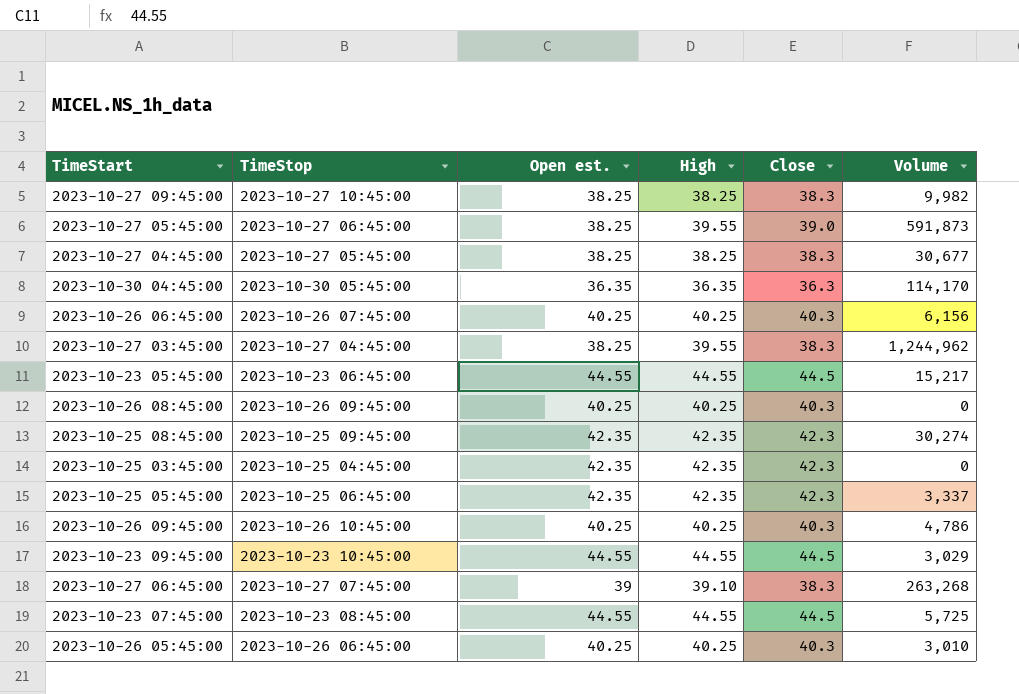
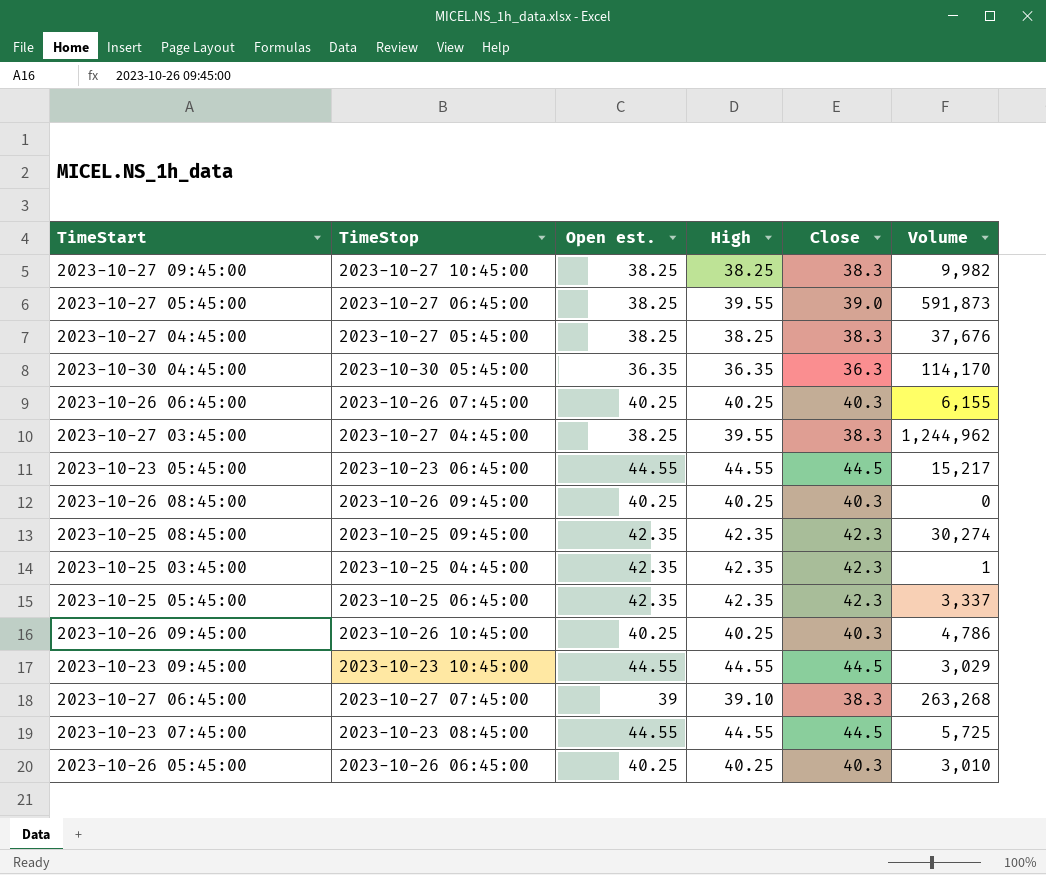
2023-10-27 04:45:00 | Volume: 30,677 -> 37,676
2023-10-26 06:45:00 | Volume: 6,156 -> 6,155
2023-10-25 03:45:00 | Volume: 0 -> 1

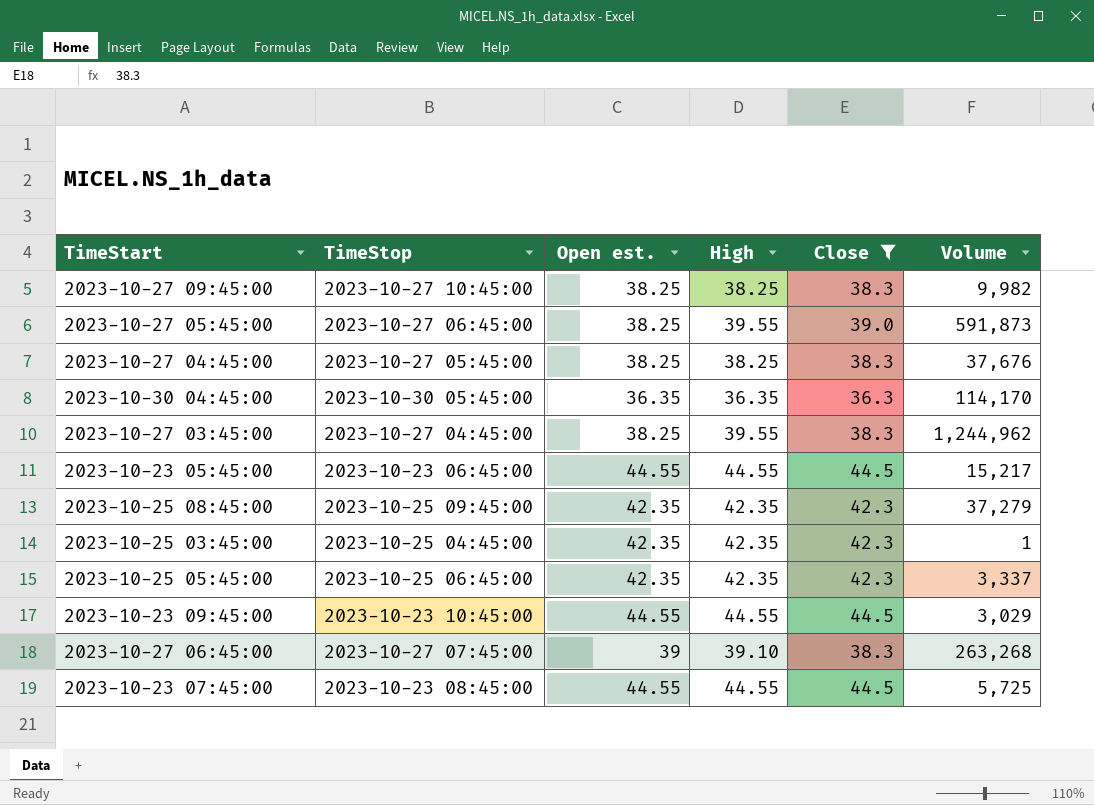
filter: none -> Close != 40.3
2023-10-25 08:45:00 | Volume: 30,274 -> 37,279

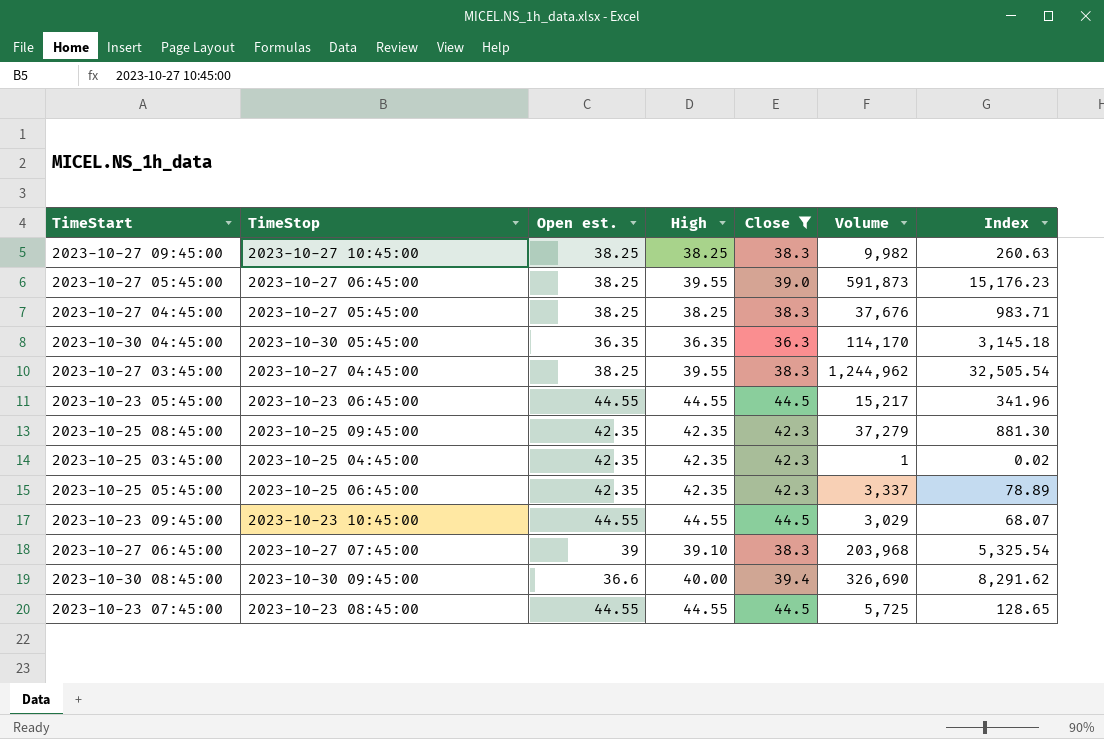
column Index | formula: none -> [Volume] / [Close]
2023-10-27 06:45:00 | Volume: 263,268 -> 203,968
row 2023-10-30 08:45:00: none -> 2023-10-30 09:45:00 | 36.6 | 40.00 | 39.4 | 326,690 | 8,291.62

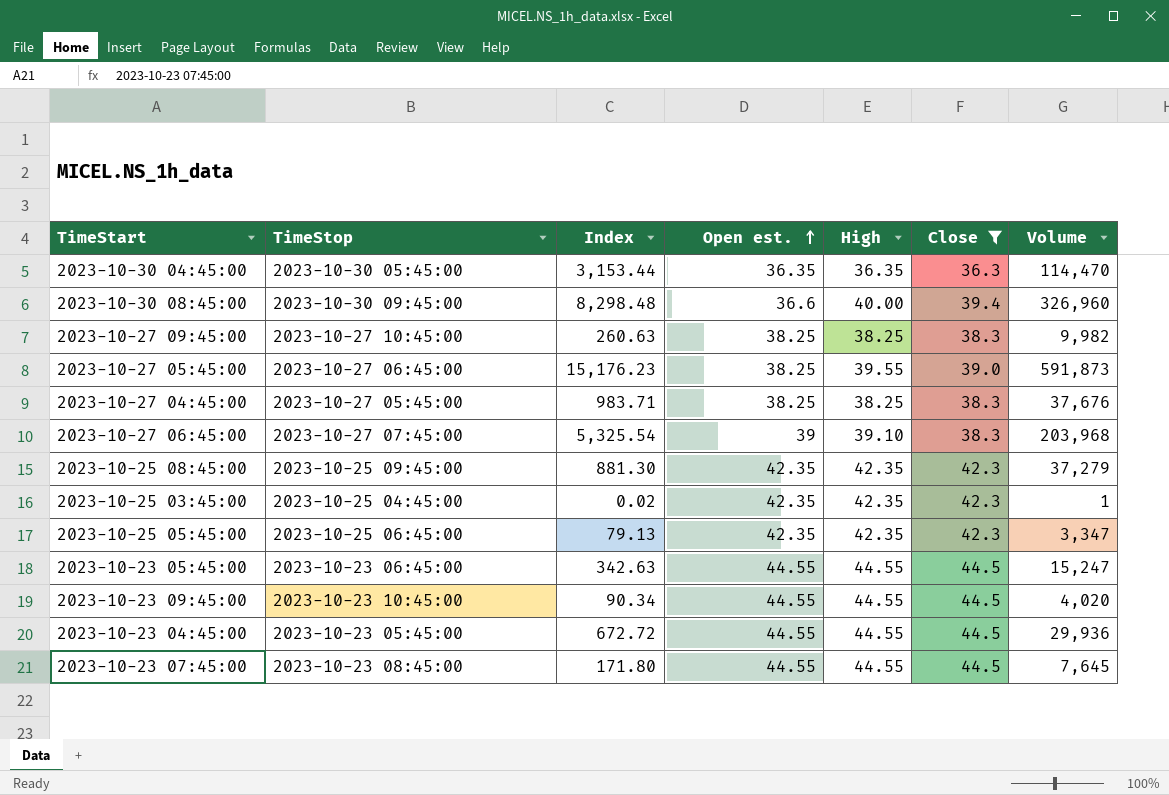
row order: none -> Open est. ascending
column Index | position: 7 -> 3
row 2023-10-27 03:45:00: 2023-10-27 04:45:00 | 38.25 | 39.55 | 38.3 | 1,244,962 | 32,505.54 -> none
2023-10-30 04:45:00 | Index: 3,145.18 -> 3,153.44
2023-10-30 04:45:00 | Volume: 114,170 -> 114,470
2023-10-30 08:45:00 | Index: 8,291.62 -> 8,298.48
2023-10-30 08:45:00 | Volume: 326,690 -> 326,960
2023-10-25 05:45:00 | Index: 78.89 -> 79.13
2023-10-25 05:45:00 | Volume: 3,337 -> 3,347
2023-10-23 05:45:00 | Index: 341.96 -> 342.63
2023-10-23 05:45:00 | Volume: 15,217 -> 15,247
2023-10-23 09:45:00 | Index: 68.07 -> 90.34
2023-10-23 09:45:00 | Volume: 3,029 -> 4,020
row 2023-10-23 04:45:00: none -> 2023-10-23 05:45:00 | 672.72 | 44.55 | 44.55 | 44.5 | 29,936
2023-10-23 07:45:00 | Index: 128.65 -> 171.80
2023-10-23 07:45:00 | Volume: 5,725 -> 7,645

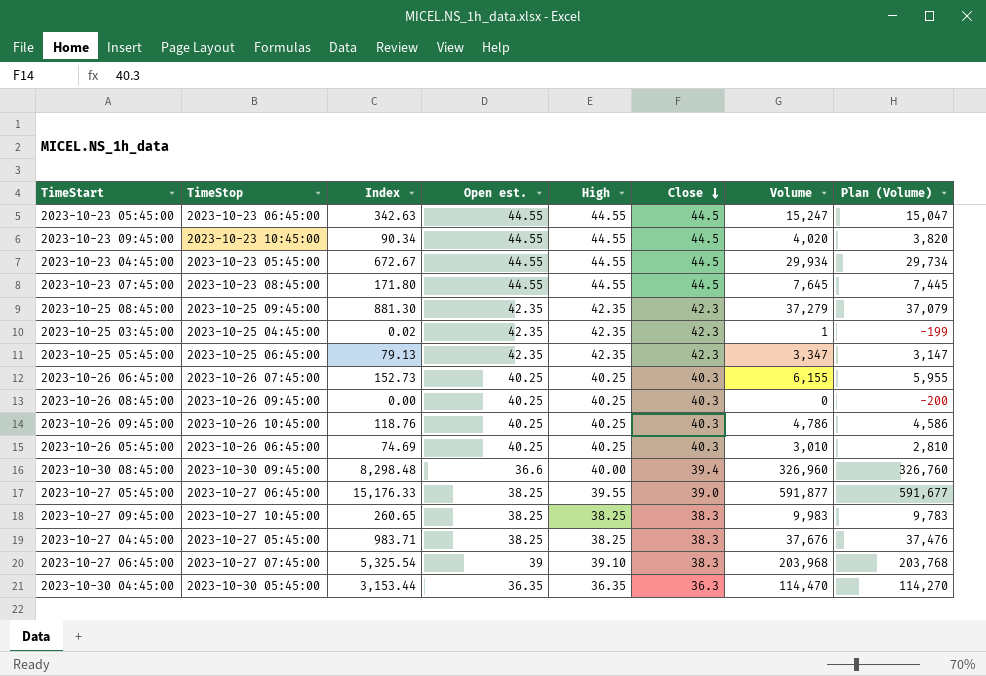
filter: Close != 40.3 -> none
row order: Open est. ascending -> Close descending
column Plan (Volume) | formula: none -> [Volume] - 200
2023-10-23 04:45:00 | Index: 672.72 -> 672.67
2023-10-23 04:45:00 | Volume: 29,936 -> 29,934
2023-10-27 05:45:00 | Index: 15,176.23 -> 15,176.33
2023-10-27 05:45:00 | Volume: 591,873 -> 591,877
2023-10-27 09:45:00 | Index: 260.63 -> 260.65
2023-10-27 09:45:00 | Volume: 9,982 -> 9,983

